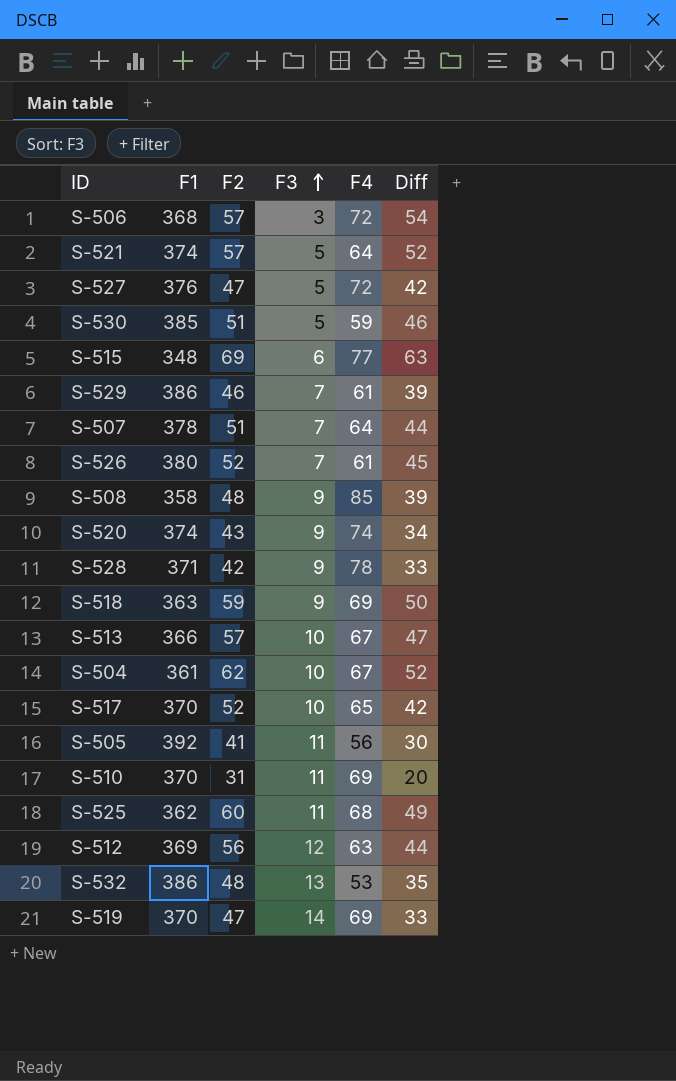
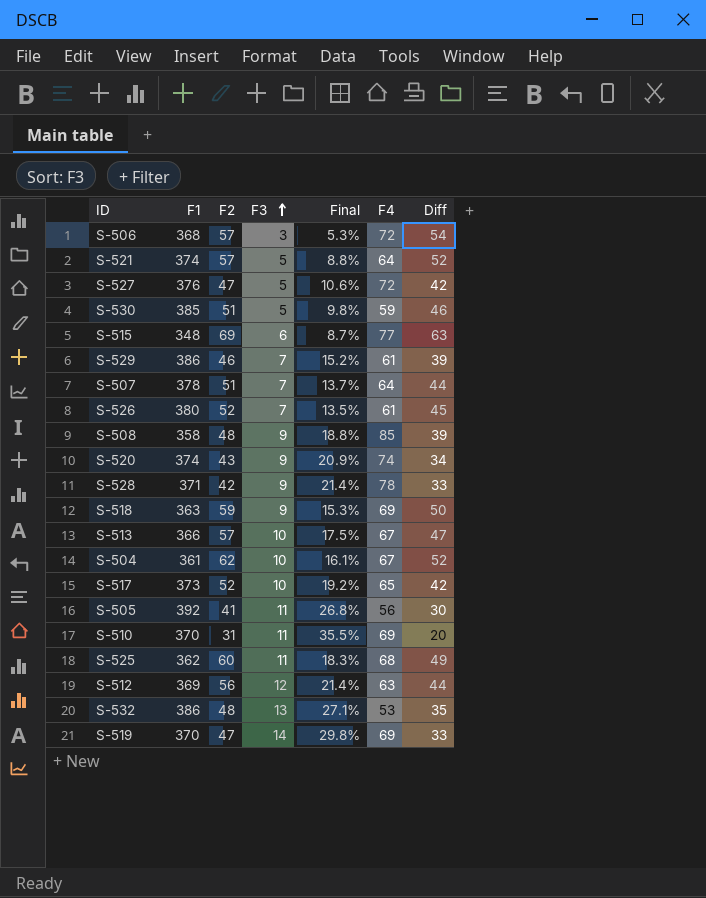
column Final | formula: none -> [F3] / [F2]
S-517 | F1: 370 -> 373

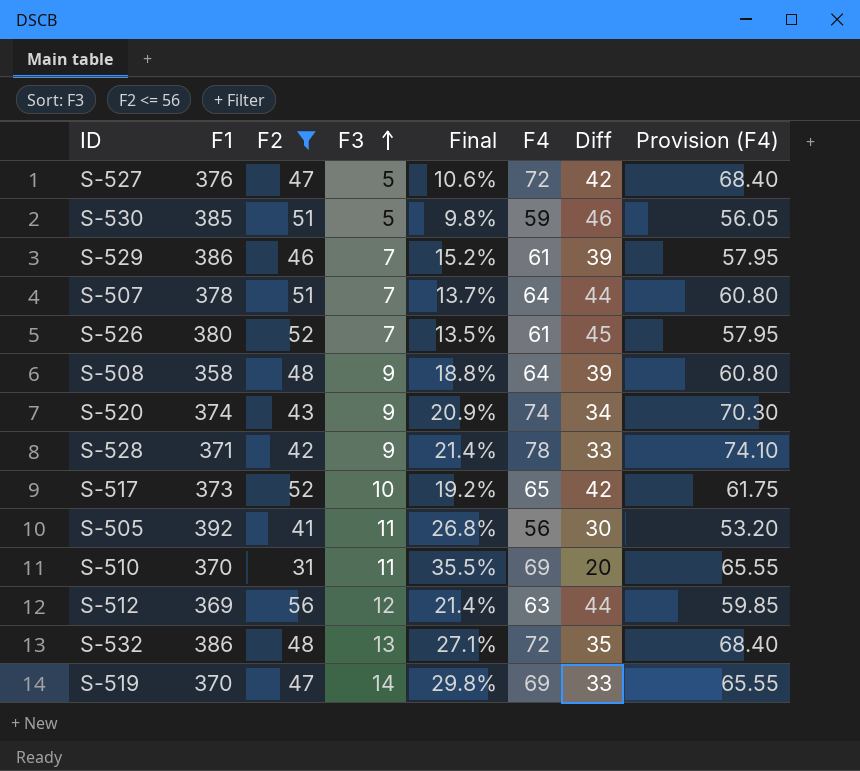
filter: none -> F2 <= 56
column Provision (F4) | formula: none -> [F4] * 0.95
S-508 | F4: 85 -> 64
S-532 | F4: 53 -> 72

